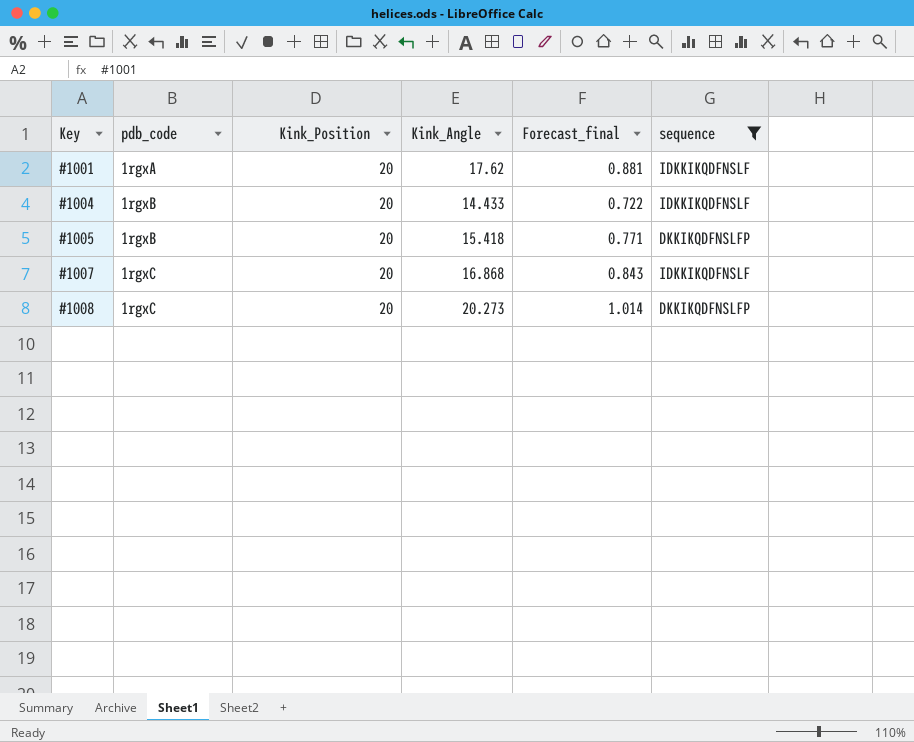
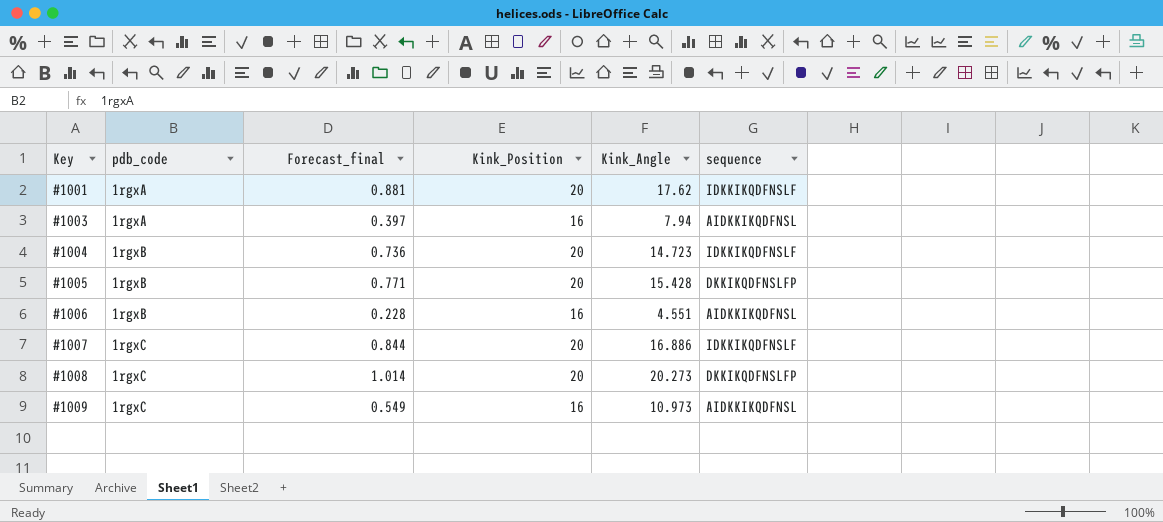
filter: sequence != AIDKKIKQDFNSL -> none
column Forecast_final | position: 5 -> 3
#1004 | Forecast_final: 0.722 -> 0.736
#1004 | Kink_Angle: 14.433 -> 14.723
#1005 | Kink_Angle: 15.418 -> 15.428
#1007 | Forecast_final: 0.843 -> 0.844
#1007 | Kink_Angle: 16.868 -> 16.886

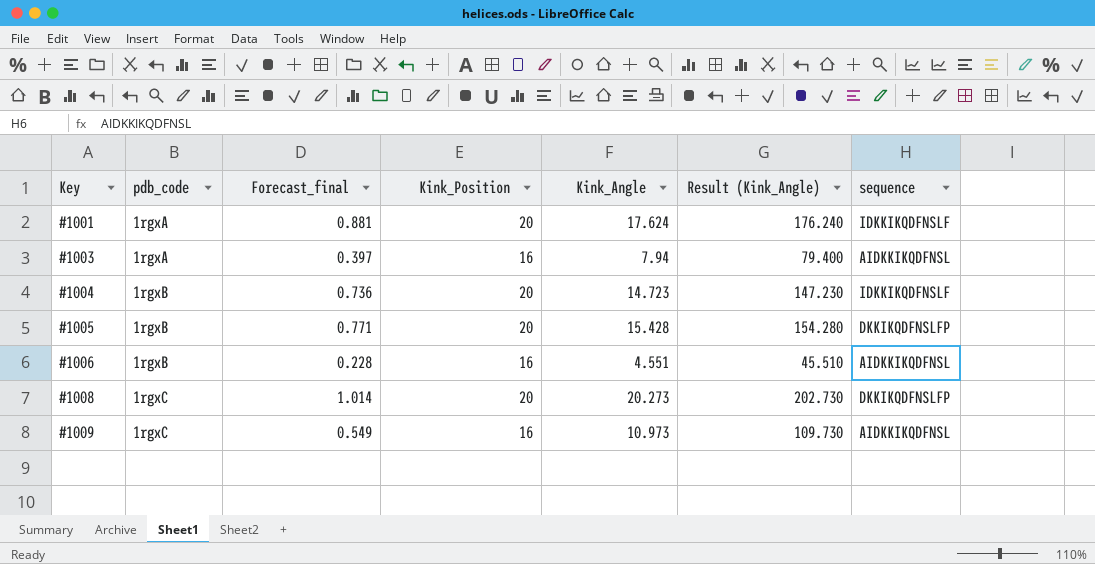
column Result (Kink_Angle) | formula: none -> [Kink_Angle] * 10
row #1007: 1rgxC | 0.844 | 20 | 16.886 | IDKKIKQDFNSLF -> none
#1001 | Kink_Angle: 17.62 -> 17.624

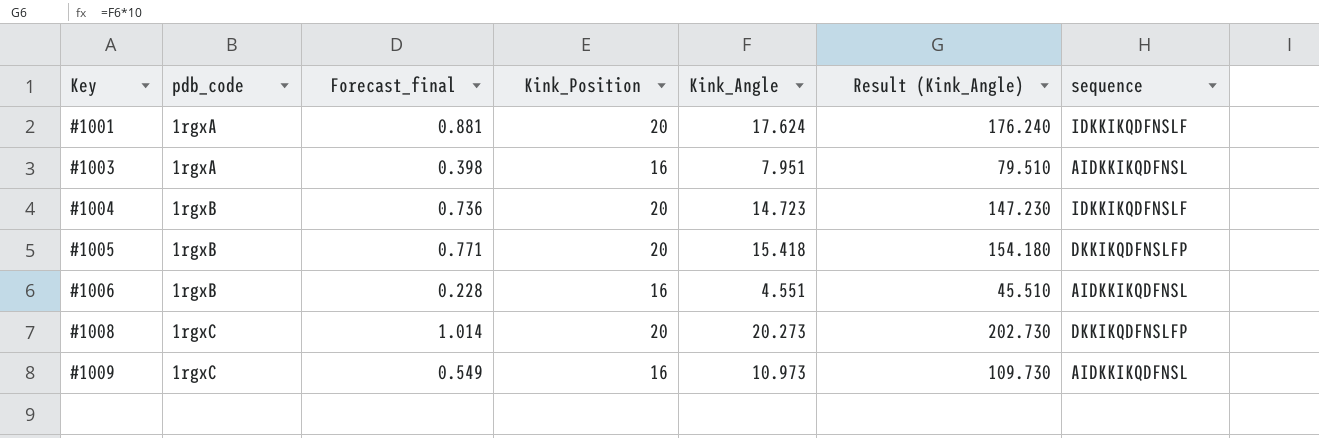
#1003 | Forecast_final: 0.397 -> 0.398
#1003 | Kink_Angle: 7.94 -> 7.951
#1003 | Result (Kink_Angle): 79.400 -> 79.510
#1005 | Kink_Angle: 15.428 -> 15.418
#1005 | Result (Kink_Angle): 154.280 -> 154.180

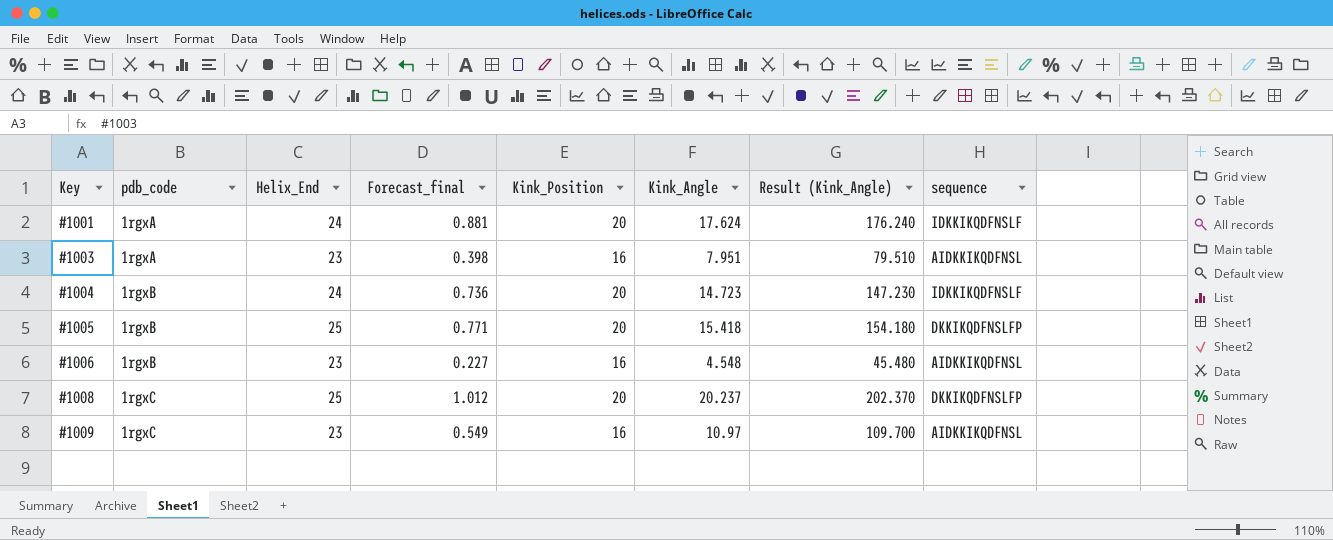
column Helix_End | position: none -> 3
#1006 | Forecast_final: 0.228 -> 0.227
#1006 | Kink_Angle: 4.551 -> 4.548
#1006 | Result (Kink_Angle): 45.510 -> 45.480
#1008 | Forecast_final: 1.014 -> 1.012
#1008 | Kink_Angle: 20.273 -> 20.237
#1008 | Result (Kink_Angle): 202.730 -> 202.370
#1009 | Kink_Angle: 10.973 -> 10.97
#1009 | Result (Kink_Angle): 109.730 -> 109.700

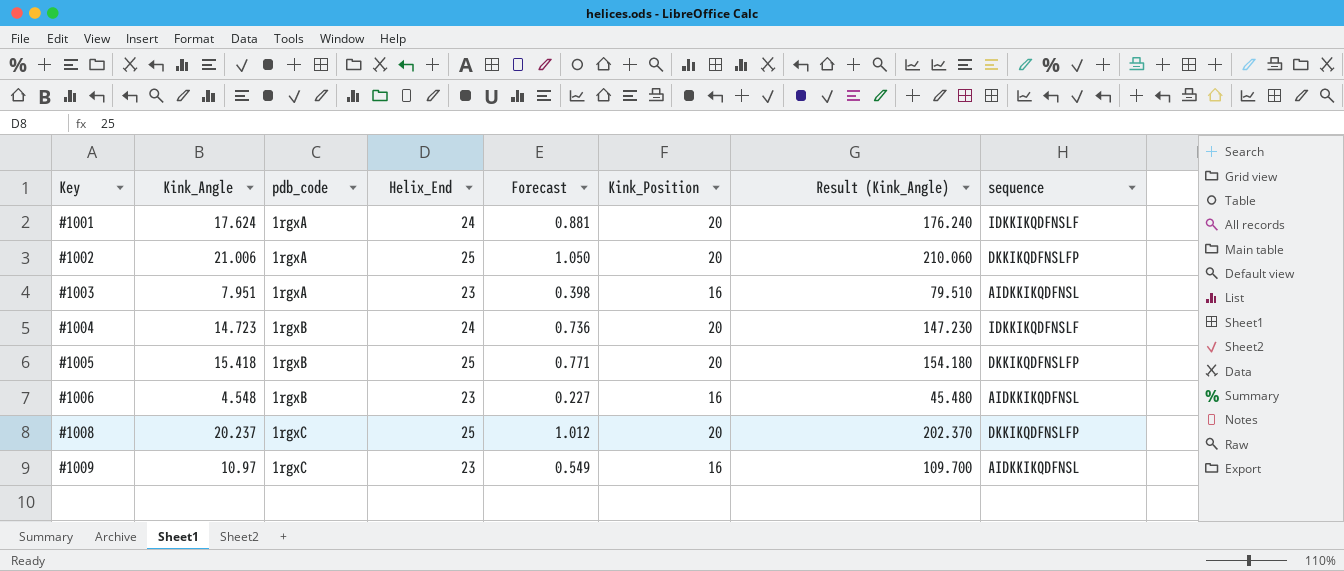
column Kink_Angle | position: 6 -> 2
column name: Forecast_final -> Forecast
row #1002: none -> 21.006 | 1rgxA | 25 | 1.050 | 20 | 210.060 | DKKIKQDFNSLFP

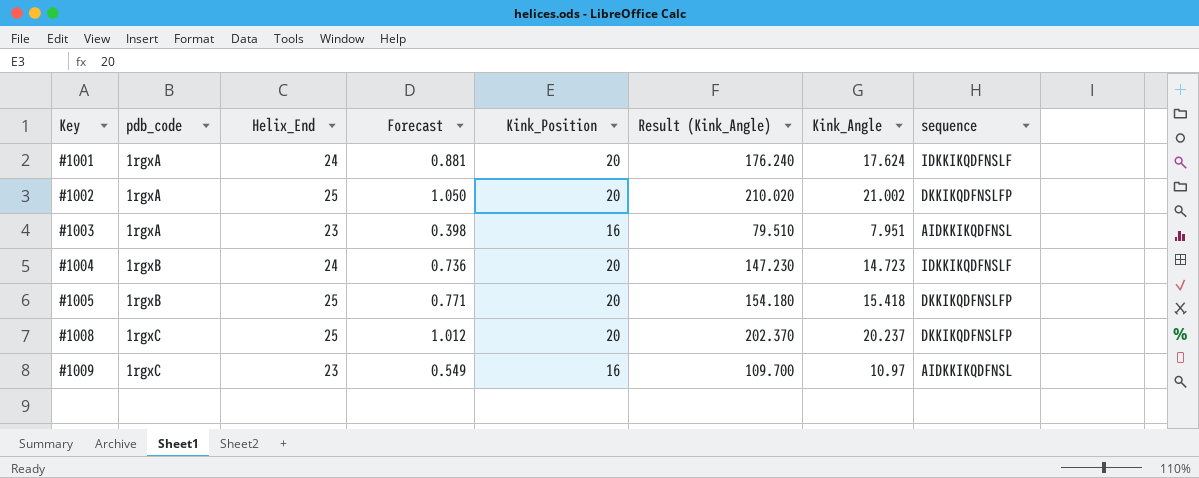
column Kink_Angle | position: 2 -> 7
row #1006: 4.548 | 1rgxB | 23 | 0.227 | 16 | 45.480 | AIDKKIKQDFNSL -> none
#1002 | Result (Kink_Angle): 210.060 -> 210.020
#1002 | Kink_Angle: 21.006 -> 21.002

